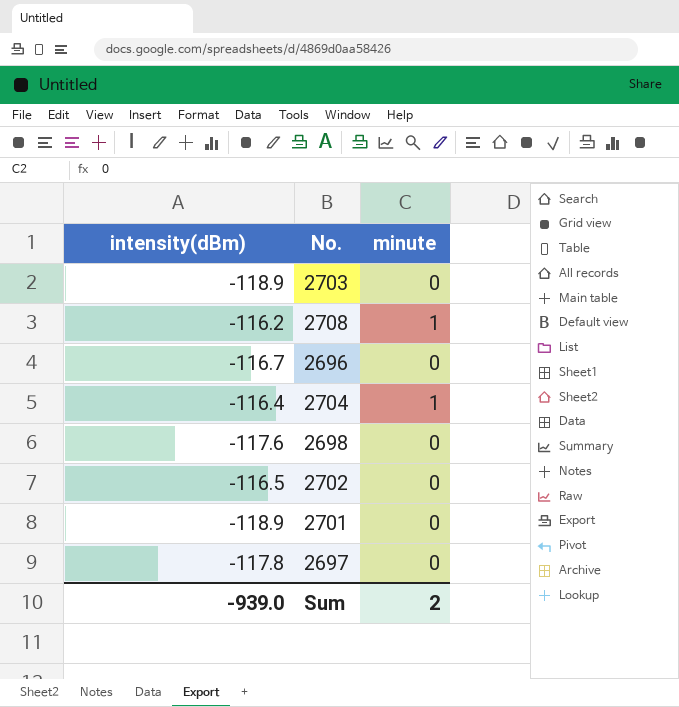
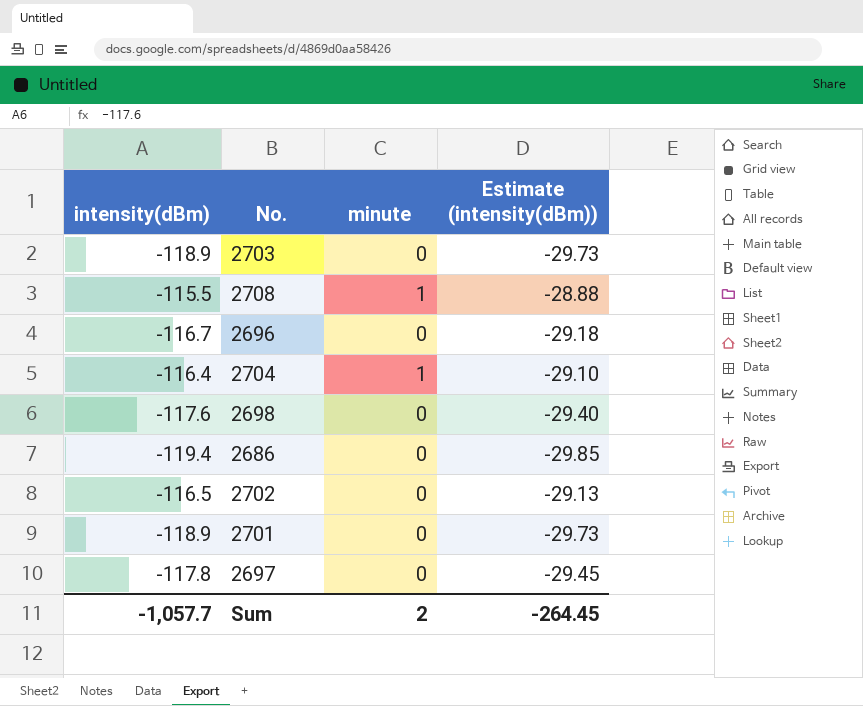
column Estimate (intensity(dBm)) | formula: none -> [intensity(dBm)] * 0.25
2708 | intensity(dBm): -116.2 -> -115.5
row 2686: none -> -119.4 | 0 | -29.85
Sum | intensity(dBm): -939.0 -> -1,057.7

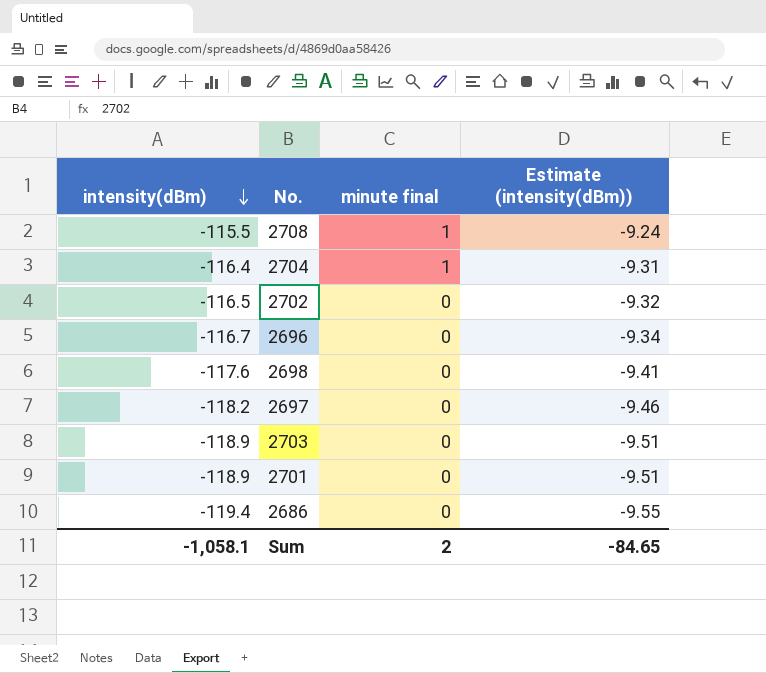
row order: none -> intensity(dBm) descending
column name: minute -> minute final
column Estimate (intensity(dBm)) | formula: [intensity(dBm)] * 0.25 -> [intensity(dBm)] * 0.08
2697 | intensity(dBm): -117.8 -> -118.2
Sum | intensity(dBm): -1,057.7 -> -1,058.1
Sum | Estimate (intensity(dBm)): -264.45 -> -84.65

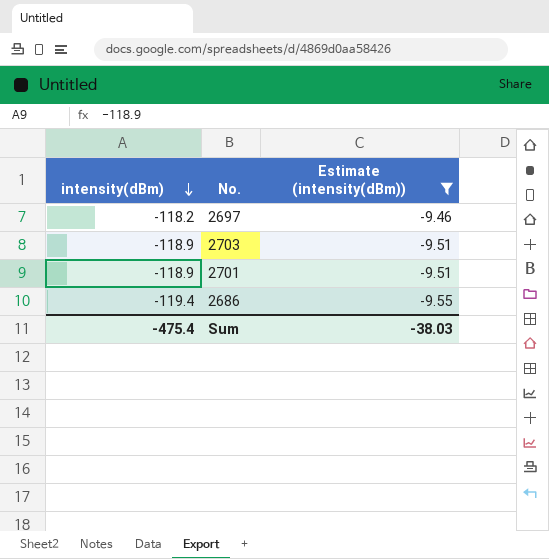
filter: none -> Estimate (intensity(dBm)) <= -9.46
column minute final | position: 3 -> none
Sum | intensity(dBm): -1,058.1 -> -475.4
Sum | Estimate (intensity(dBm)): -84.65 -> -38.03

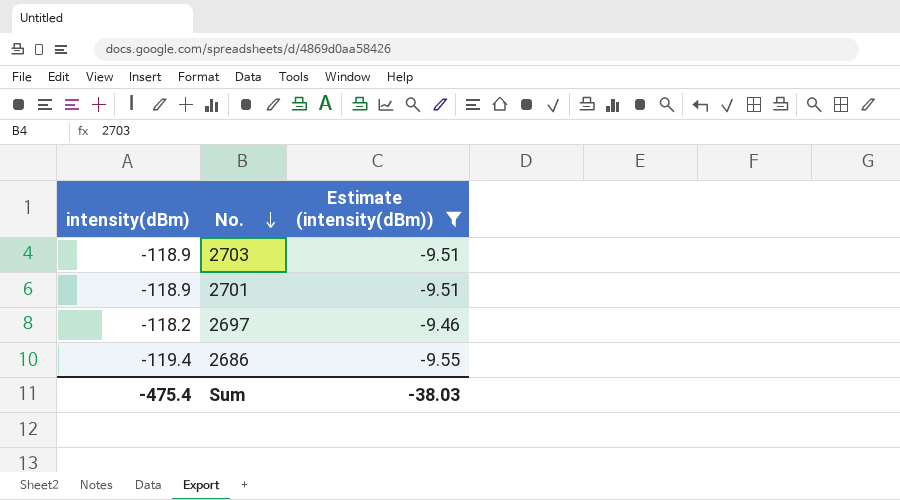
row order: intensity(dBm) descending -> No. descending

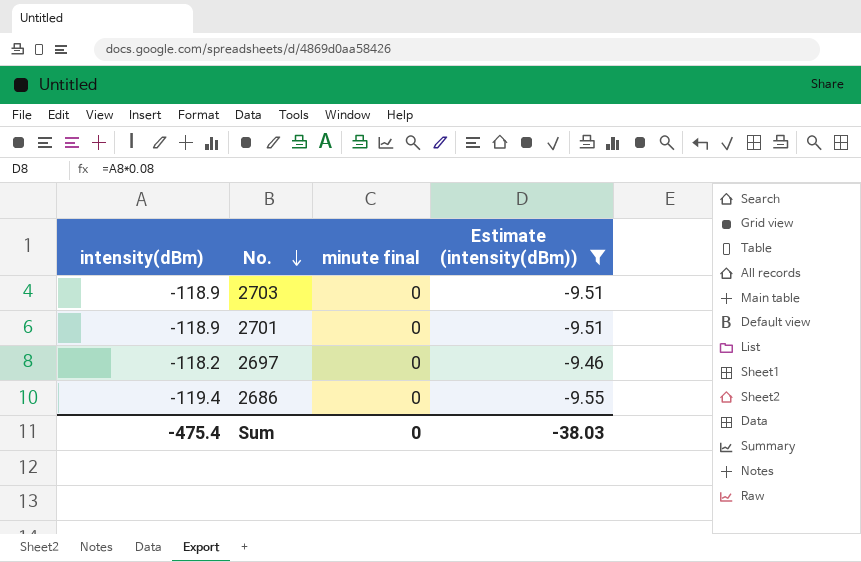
column minute final | position: none -> 3

